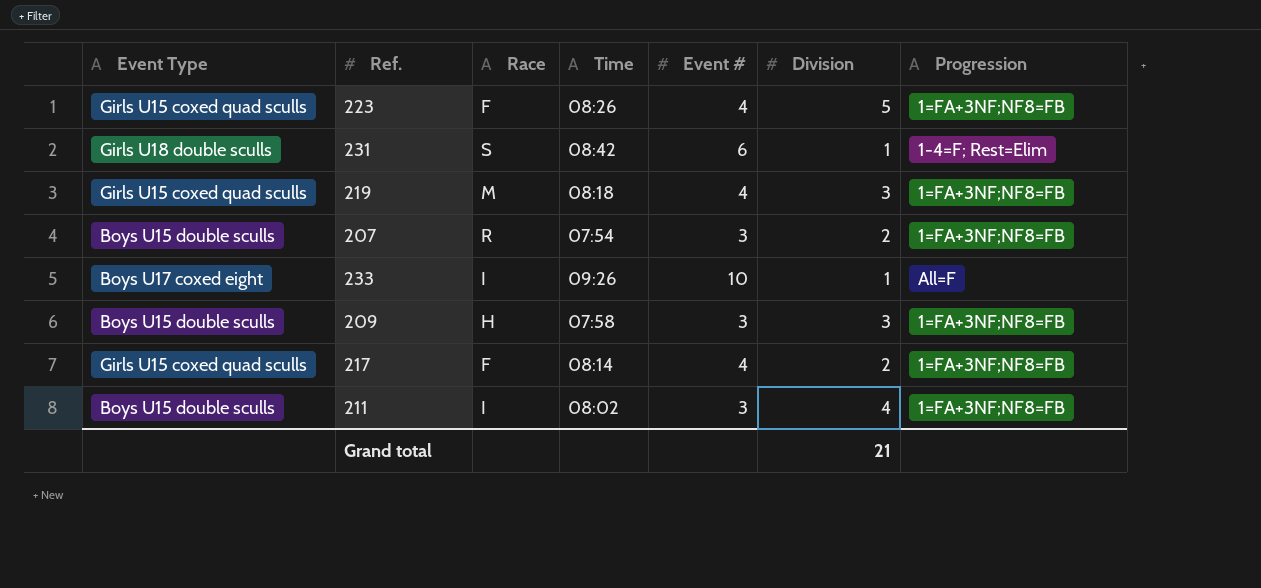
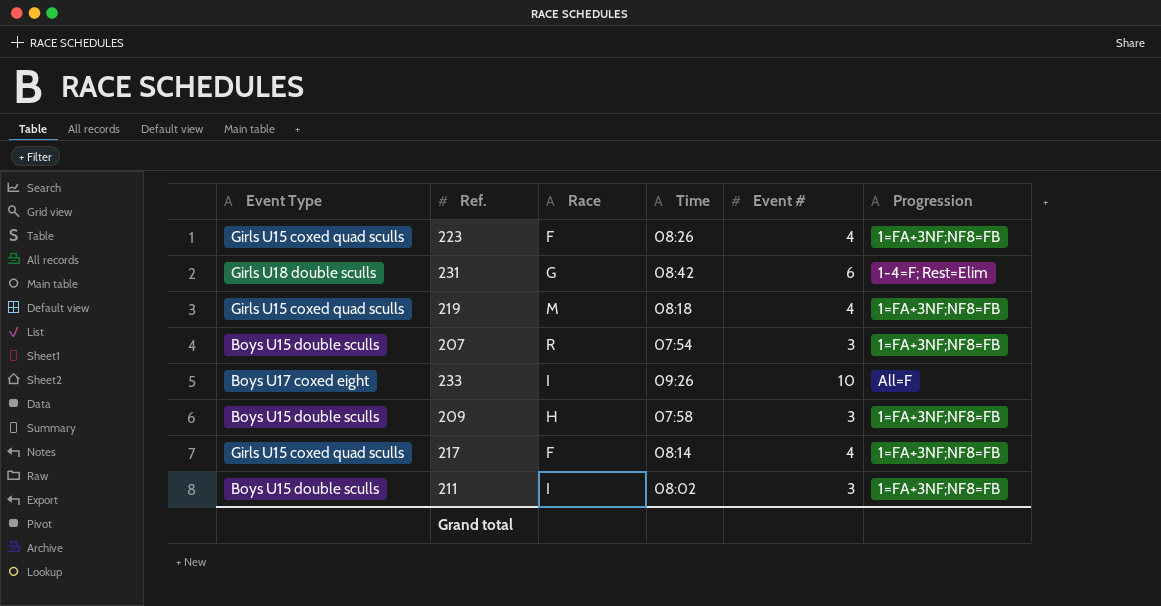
column Division | position: 6 -> none
231 | Race: S -> G

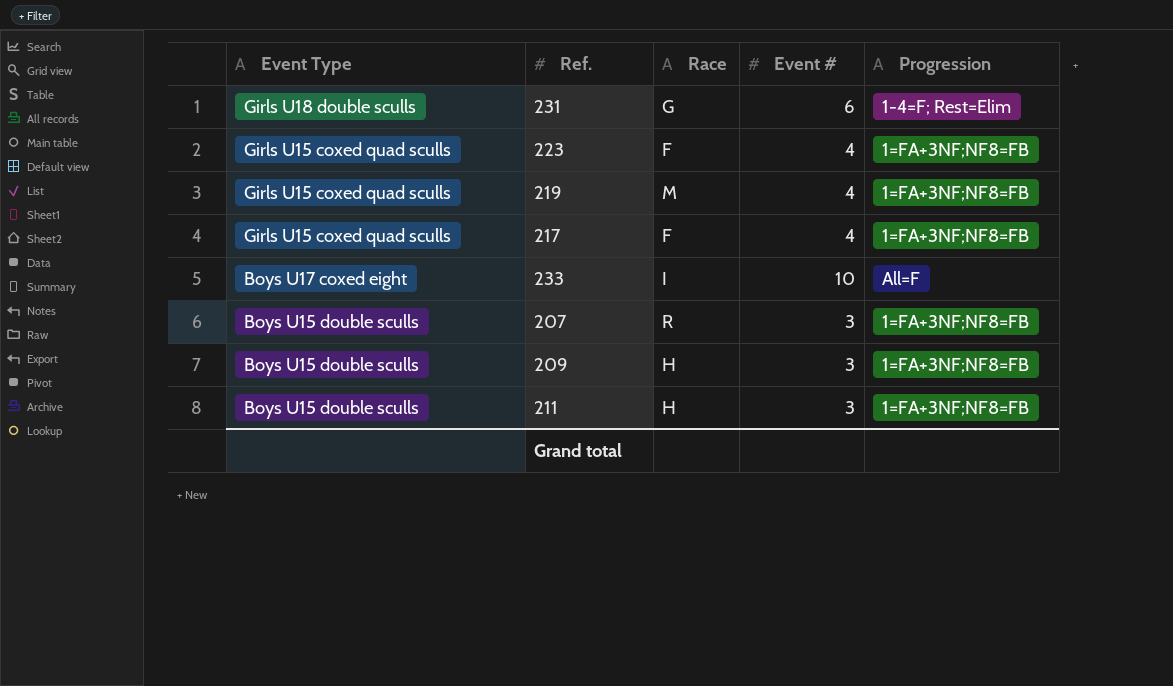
row order: none -> Event Type descending
column Time | position: 4 -> none
211 | Race: I -> H

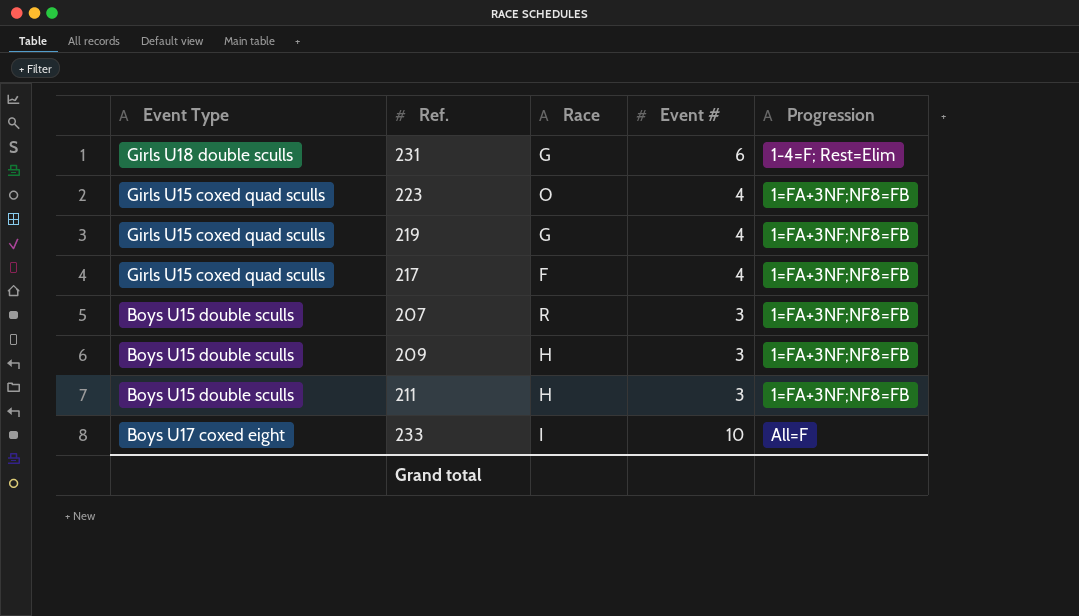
row order: Event Type descending -> Progression ascending
223 | Race: F -> O
219 | Race: M -> G

